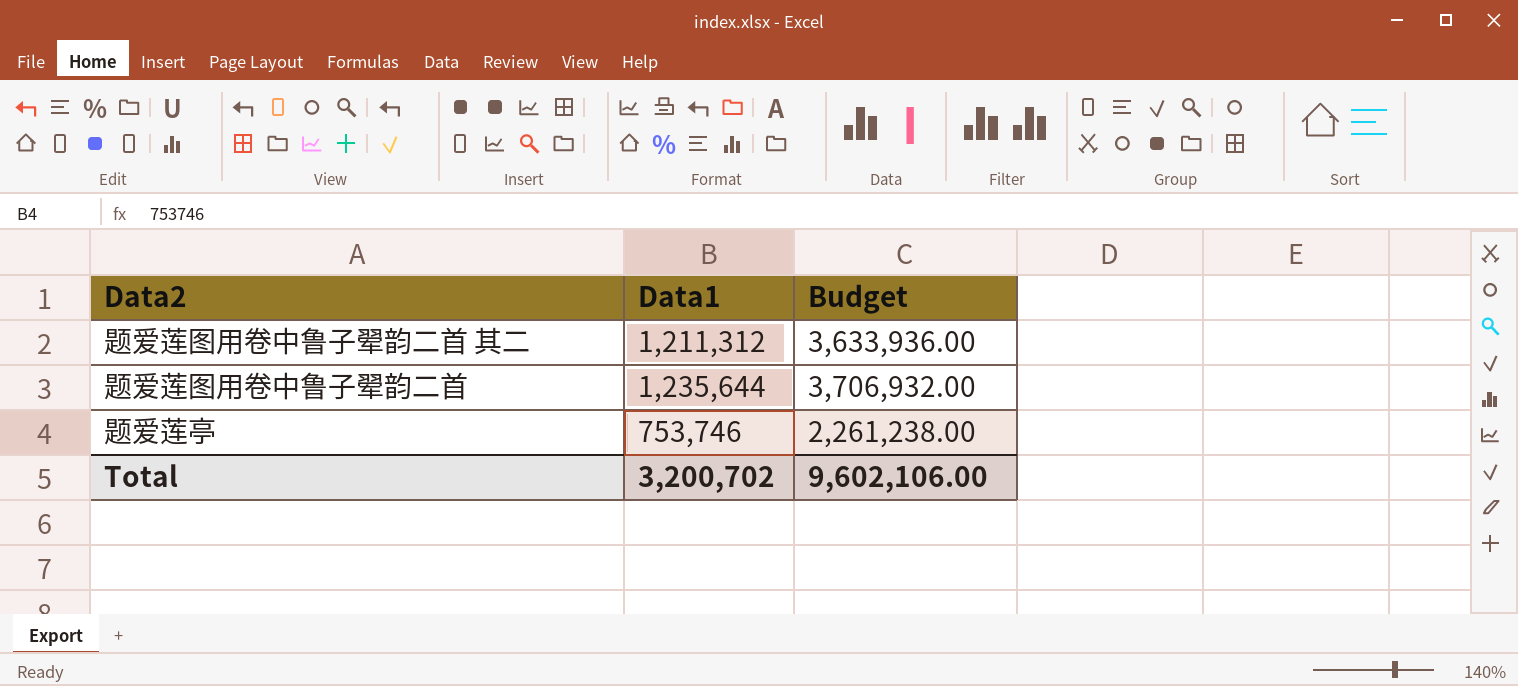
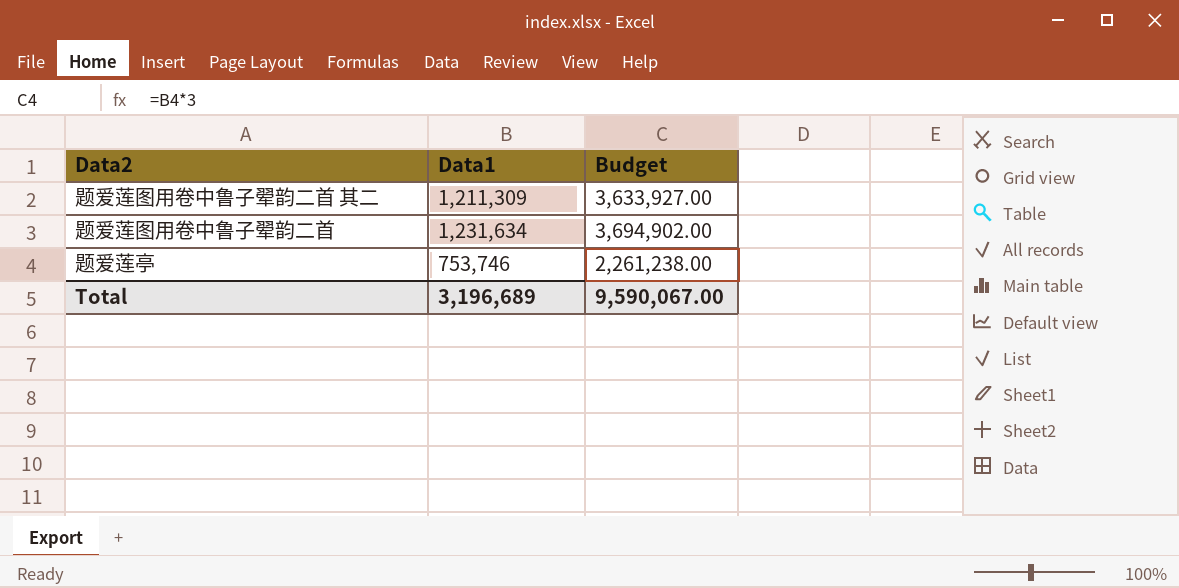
题爱莲图用卷中鲁子翚韵二首 其二 | Data1: 1,211,312 -> 1,211,309
题爱莲图用卷中鲁子翚韵二首 其二 | Budget: 3,633,936.00 -> 3,633,927.00
题爱莲图用卷中鲁子翚韵二首 | Data1: 1,235,644 -> 1,231,634
题爱莲图用卷中鲁子翚韵二首 | Budget: 3,706,932.00 -> 3,694,902.00
Total | Data1: 3,200,702 -> 3,196,689
Total | Budget: 9,602,106.00 -> 9,590,067.00

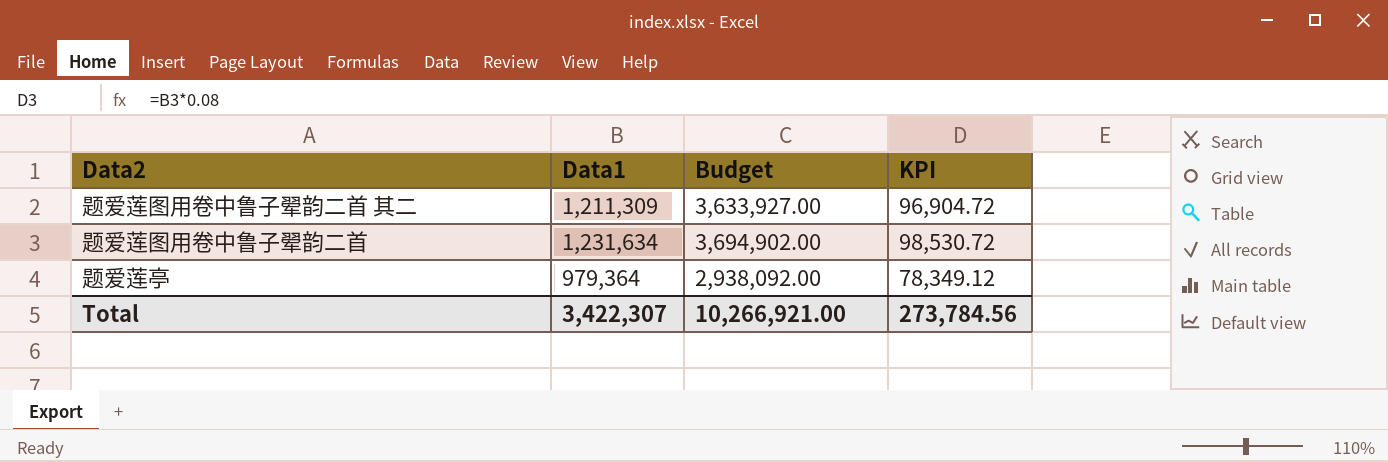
column KPI | formula: none -> [Data1] * 0.08
题爱莲亭 | Data1: 753,746 -> 979,364
题爱莲亭 | Budget: 2,261,238.00 -> 2,938,092.00
Total | Data1: 3,196,689 -> 3,422,307
Total | Budget: 9,590,067.00 -> 10,266,921.00

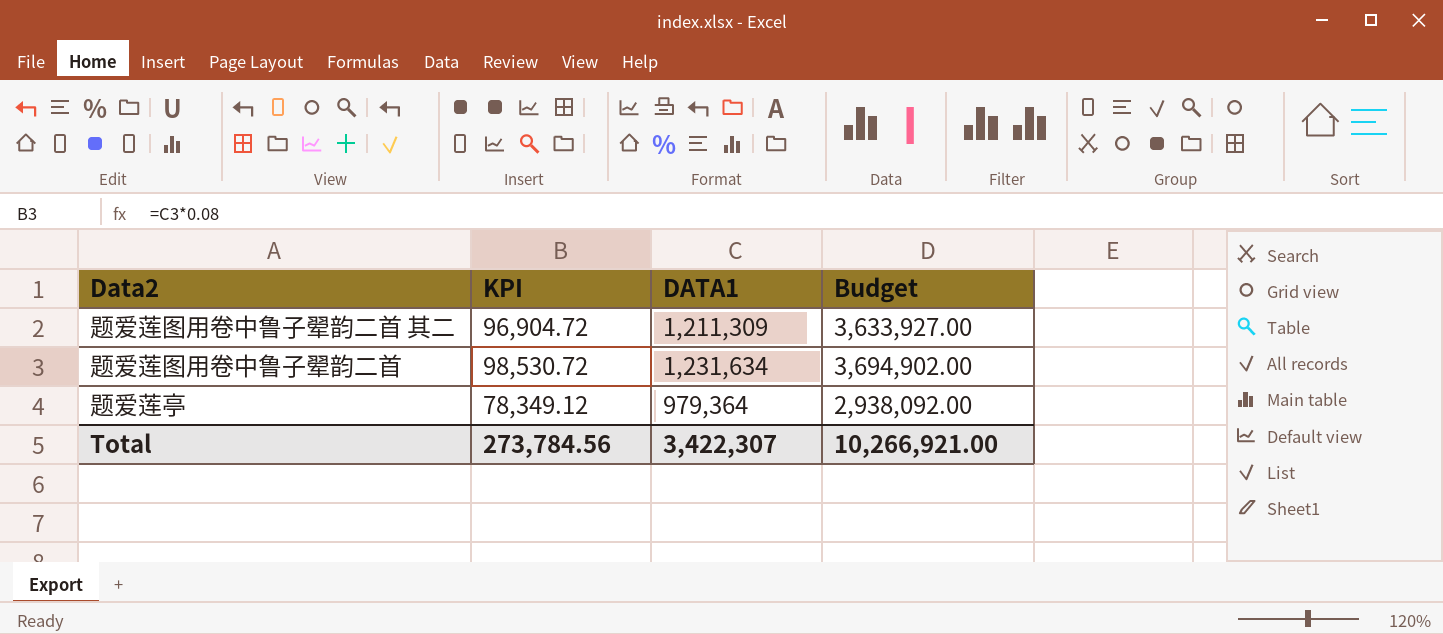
column KPI | position: 4 -> 2
column name: Data1 -> DATA1

